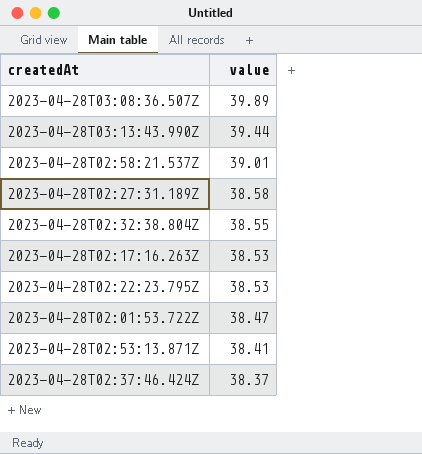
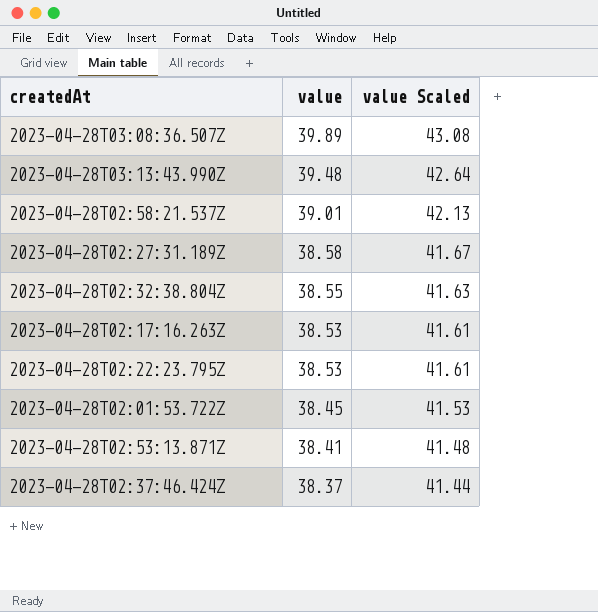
column value Scaled | formula: none -> [value] * 1.08
2023-04-28T03:13:43.990Z | value: 39.44 -> 39.48
2023-04-28T02:01:53.722Z | value: 38.47 -> 38.45

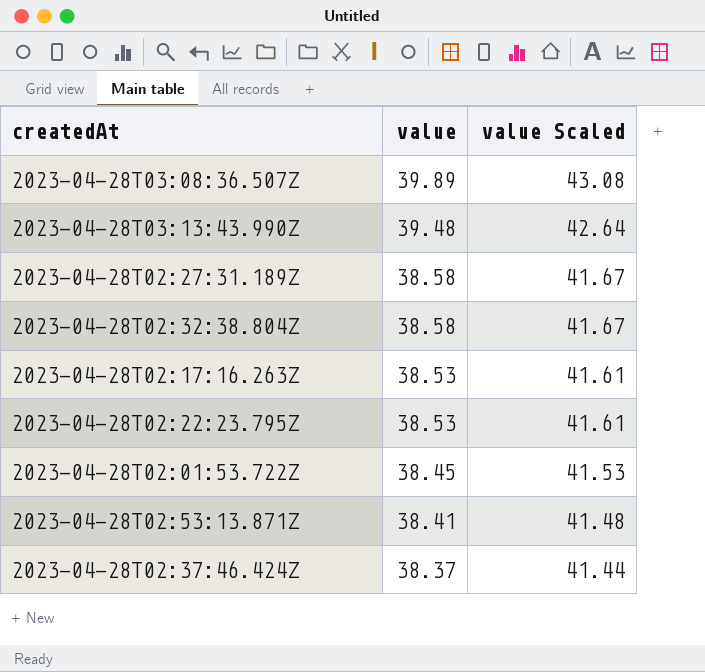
row 2023-04-28T02:58:21.537Z: 39.01 | 42.13 -> none
2023-04-28T02:32:38.804Z | value: 38.55 -> 38.58
2023-04-28T02:32:38.804Z | value Scaled: 41.63 -> 41.67

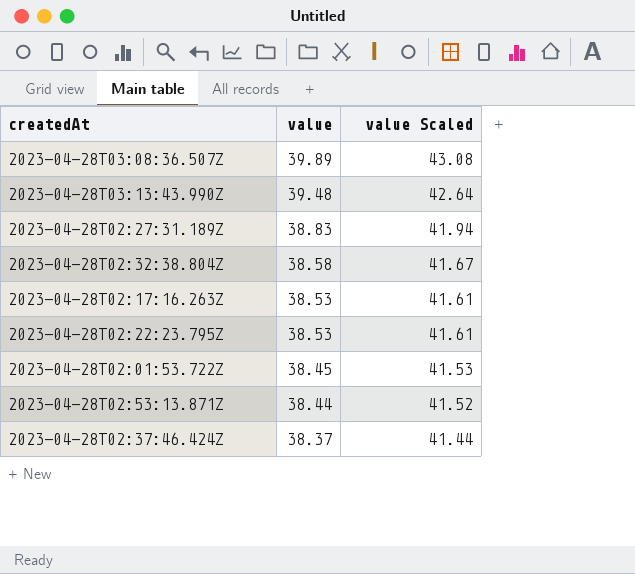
2023-04-28T02:27:31.189Z | value: 38.58 -> 38.83
2023-04-28T02:27:31.189Z | value Scaled: 41.67 -> 41.94
2023-04-28T02:53:13.871Z | value: 38.41 -> 38.44
2023-04-28T02:53:13.871Z | value Scaled: 41.48 -> 41.52

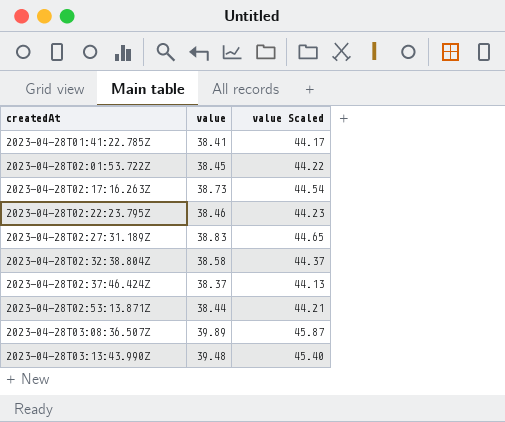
row order: value descending -> createdAt ascending
column value Scaled | formula: [value] * 1.08 -> [value] * 1.15
row 2023-04-28T01:41:22.785Z: none -> 38.41 | 44.17
2023-04-28T02:17:16.263Z | value: 38.53 -> 38.73
2023-04-28T02:22:23.795Z | value: 38.53 -> 38.46

